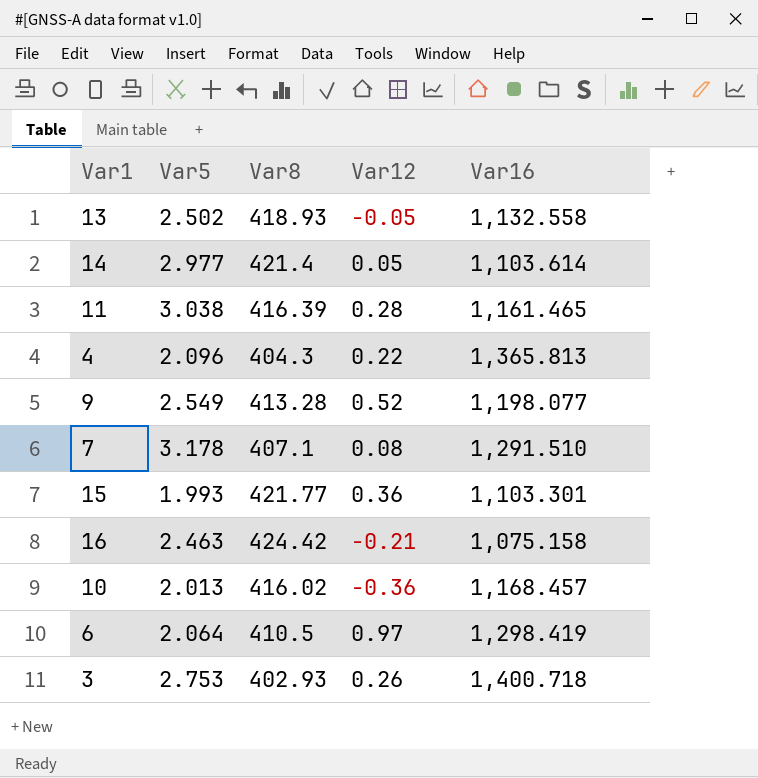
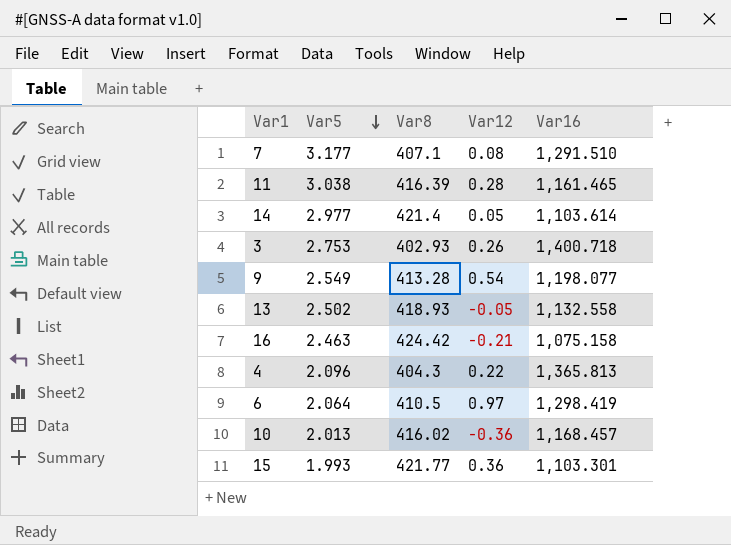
row order: none -> Var5 descending
7 | Var5: 3.178 -> 3.177
9 | Var12: 0.52 -> 0.54

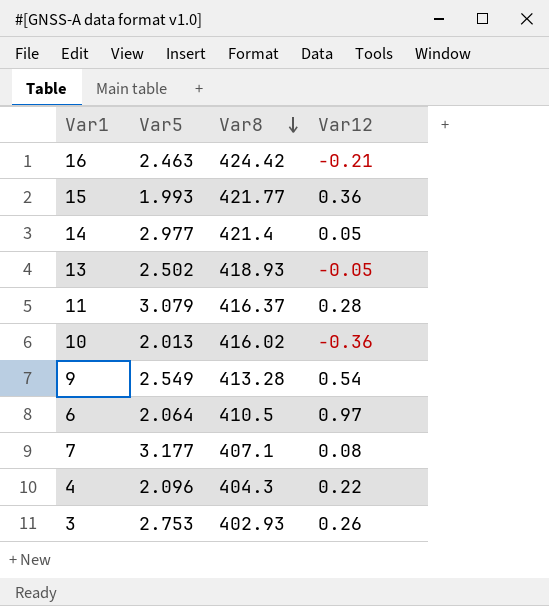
row order: Var5 descending -> Var8 descending
column Var16 | position: 5 -> none
11 | Var5: 3.038 -> 3.079
11 | Var8: 416.39 -> 416.37

